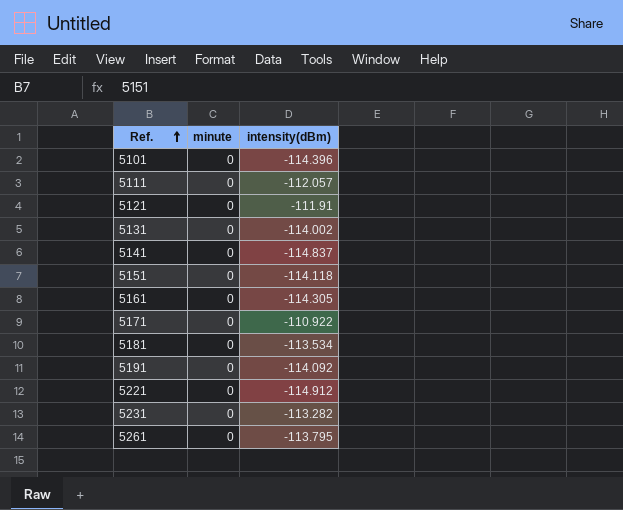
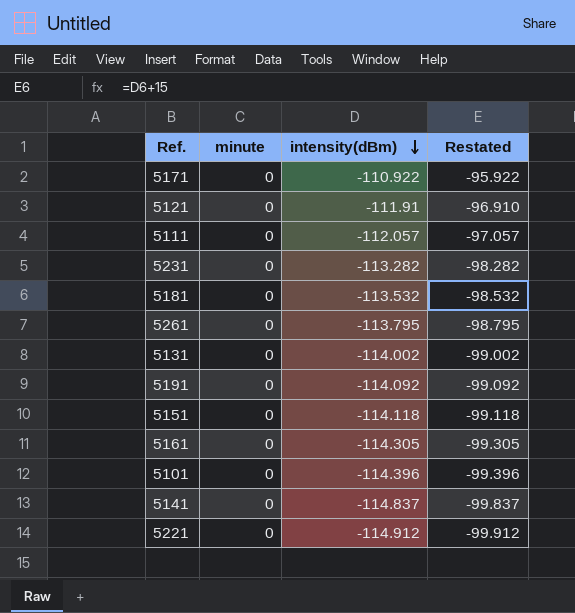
row order: Ref. ascending -> intensity(dBm) descending
column Restated | formula: none -> [intensity(dBm)] + 15
5181 | intensity(dBm): -113.534 -> -113.532

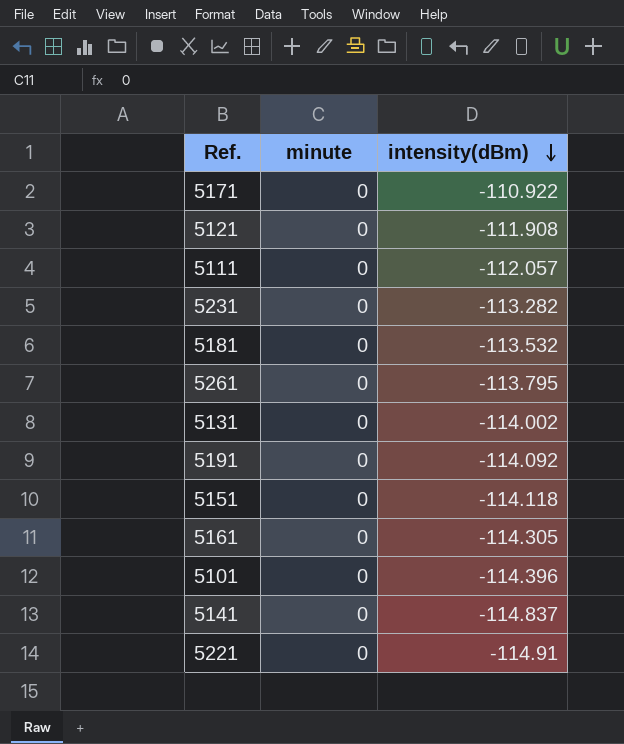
column Restated | formula: [intensity(dBm)] + 15 -> none
5121 | intensity(dBm): -111.91 -> -111.908
5221 | intensity(dBm): -114.912 -> -114.91

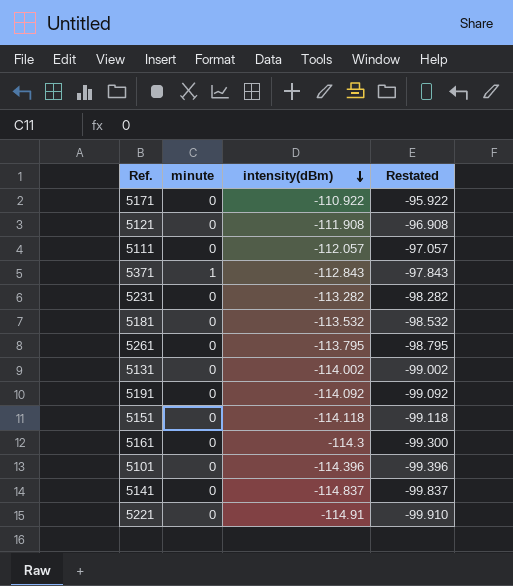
column Restated | formula: none -> [intensity(dBm)] + 15
row 5371: none -> 1 | -112.843 | -97.843
5161 | intensity(dBm): -114.305 -> -114.3

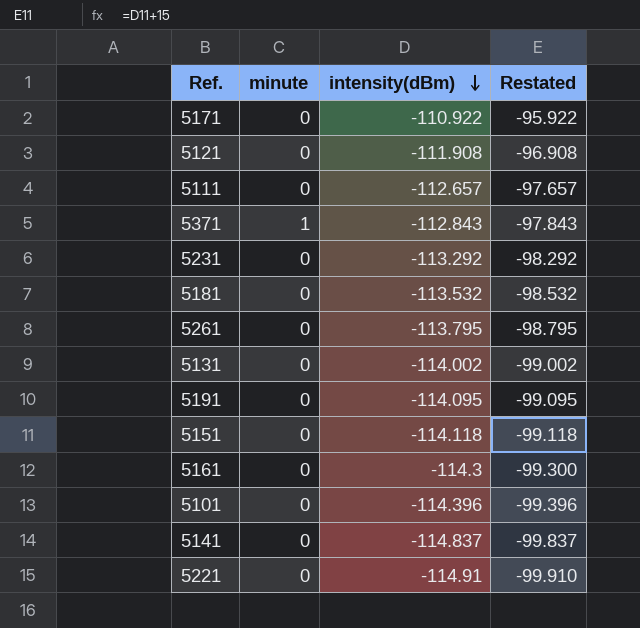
5111 | intensity(dBm): -112.057 -> -112.657
5111 | Restated: -97.057 -> -97.657
5231 | intensity(dBm): -113.282 -> -113.292
5231 | Restated: -98.282 -> -98.292
5191 | intensity(dBm): -114.092 -> -114.095
5191 | Restated: -99.092 -> -99.095

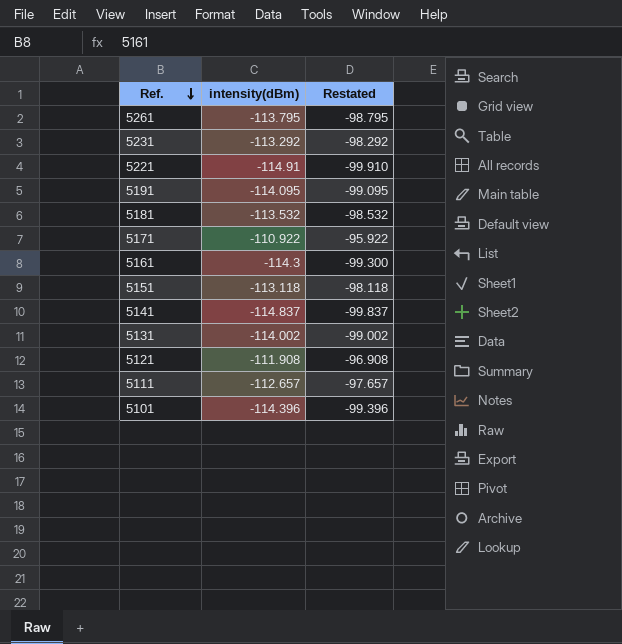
row order: intensity(dBm) descending -> Ref. descending
column minute | position: 2 -> none
row 5371: 1 | -112.843 | -97.843 -> none
5151 | intensity(dBm): -114.118 -> -113.118
5151 | Restated: -99.118 -> -98.118

